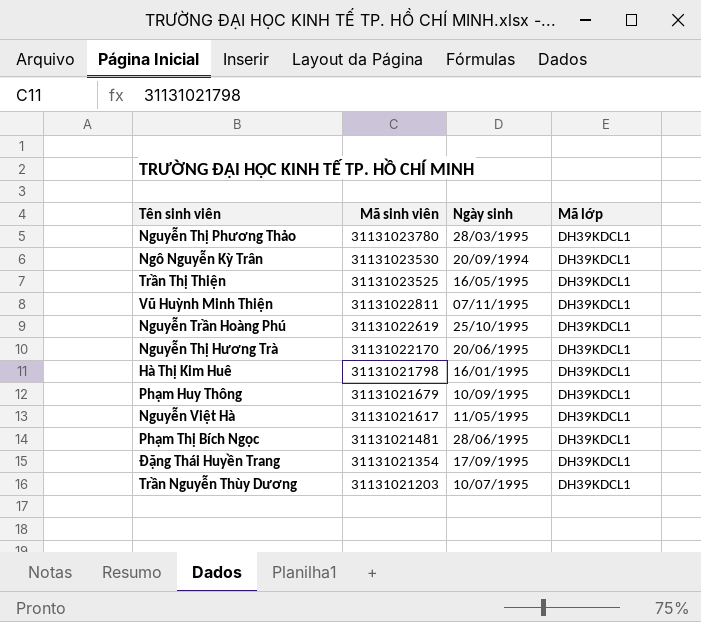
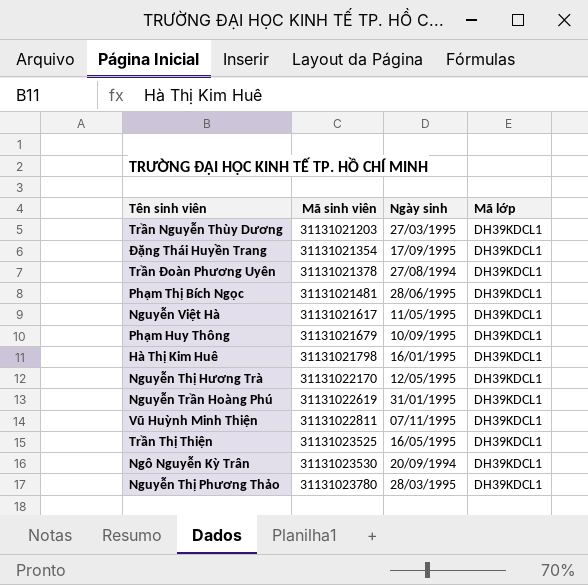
row order: Mã sinh viên descending -> Mã sinh viên ascending
Trần Nguyễn Thùy Dương | Ngày sinh: 10/07/1995 -> 27/03/1995
row Trần Đoàn Phương Uyên: none -> 31131021378 | 27/08/1994 | DH39KDCL1
Nguyễn Thị Hương Trà | Ngày sinh: 20/06/1995 -> 12/05/1995
Nguyễn Trần Hoàng Phú | Ngày sinh: 25/10/1995 -> 31/01/1995

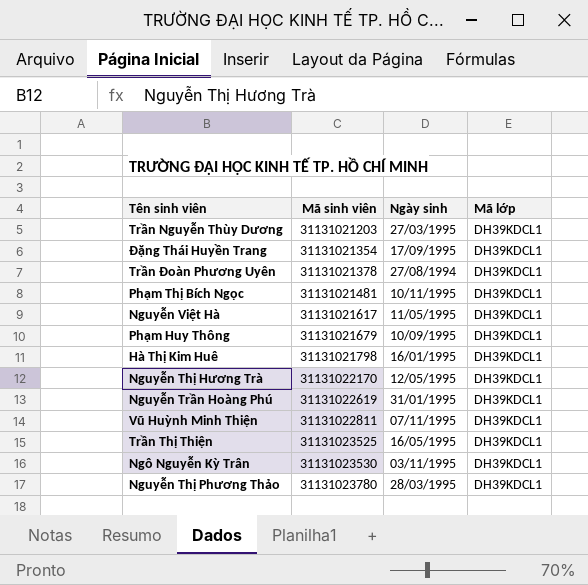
Phạm Thị Bích Ngọc | Ngày sinh: 28/06/1995 -> 10/11/1995
Ngô Nguyễn Kỳ Trân | Ngày sinh: 20/09/1994 -> 03/11/1995

